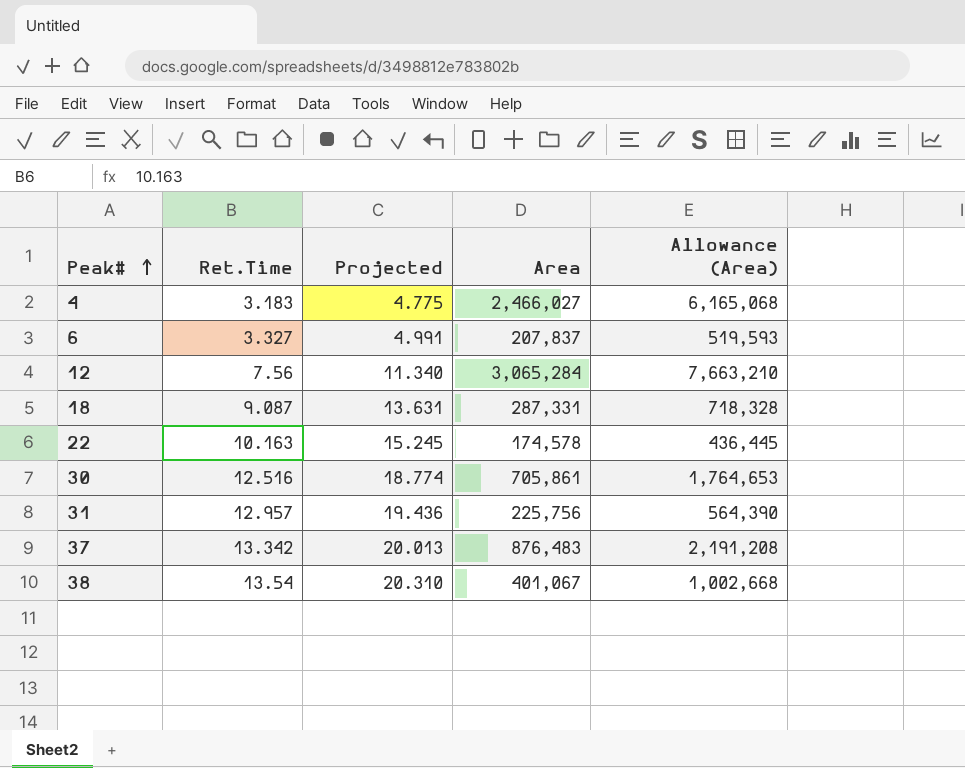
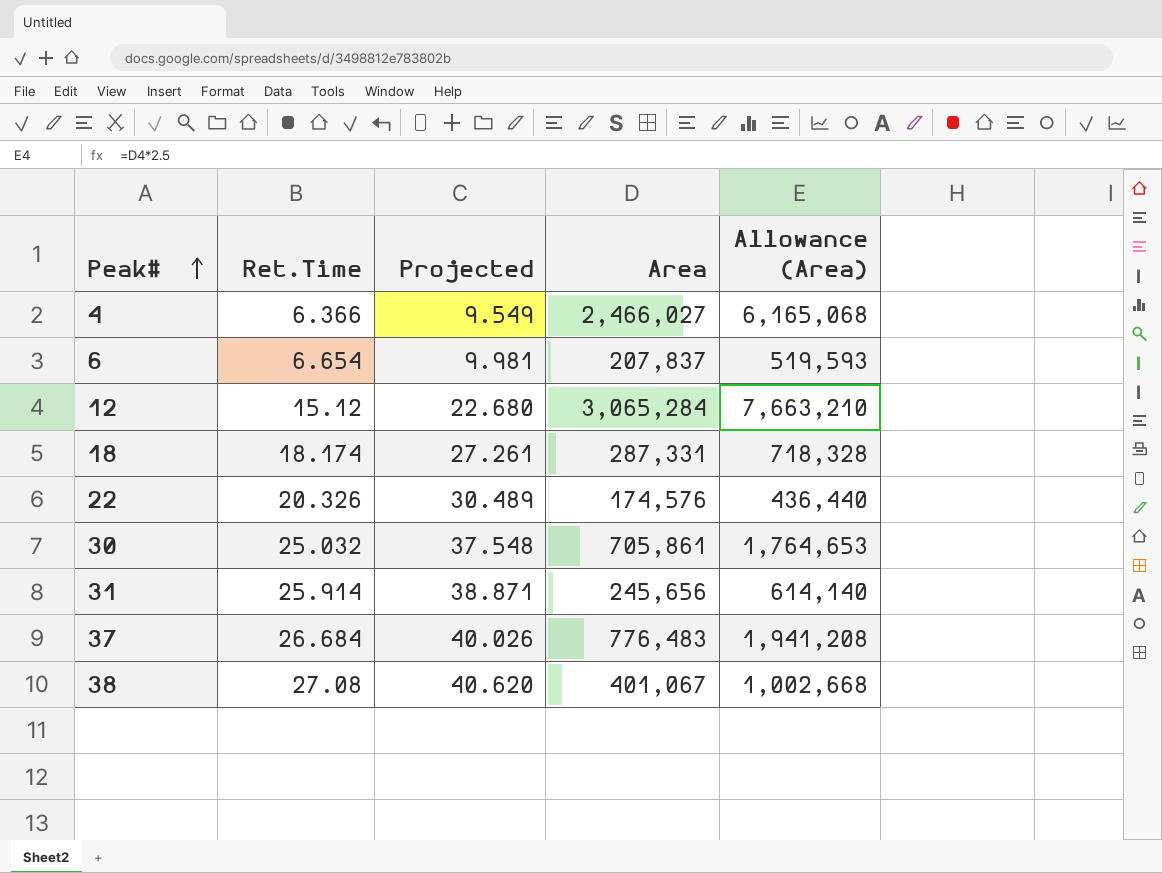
4 | Ret.Time: 3.183 -> 6.366
4 | Projected: 4.775 -> 9.549
6 | Ret.Time: 3.327 -> 6.654
6 | Projected: 4.991 -> 9.981
12 | Ret.Time: 7.56 -> 15.12
12 | Projected: 11.340 -> 22.680
18 | Ret.Time: 9.087 -> 18.174
18 | Projected: 13.631 -> 27.261
22 | Ret.Time: 10.163 -> 20.326
22 | Projected: 15.245 -> 30.489
22 | Area: 174,578 -> 174,576
22 | Allowance (Area): 436,445 -> 436,440
30 | Ret.Time: 12.516 -> 25.032
30 | Projected: 18.774 -> 37.548
31 | Ret.Time: 12.957 -> 25.914
31 | Projected: 19.436 -> 38.871
31 | Area: 225,756 -> 245,656
31 | Allowance (Area): 564,390 -> 614,140
37 | Ret.Time: 13.342 -> 26.684
37 | Projected: 20.013 -> 40.026
37 | Area: 876,483 -> 776,483
37 | Allowance (Area): 2,191,208 -> 1,941,208
38 | Ret.Time: 13.54 -> 27.08
38 | Projected: 20.310 -> 40.620

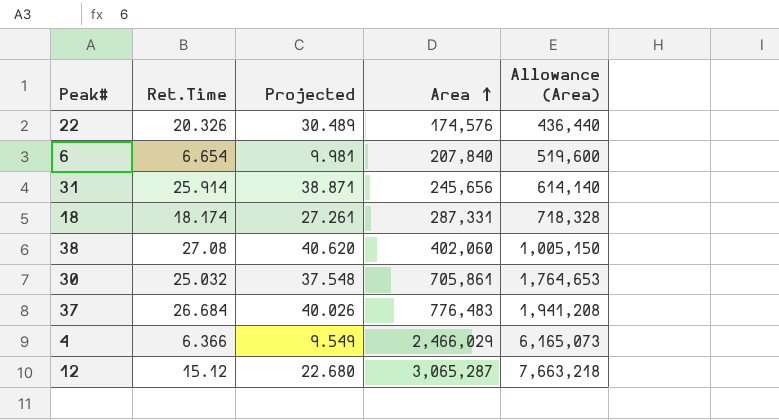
row order: Peak# ascending -> Area ascending
6 | Area: 207,837 -> 207,840
6 | Allowance (Area): 519,593 -> 519,600
38 | Area: 401,067 -> 402,060
38 | Allowance (Area): 1,002,668 -> 1,005,150
4 | Area: 2,466,027 -> 2,466,029
4 | Allowance (Area): 6,165,068 -> 6,165,073
12 | Area: 3,065,284 -> 3,065,287
12 | Allowance (Area): 7,663,210 -> 7,663,218

